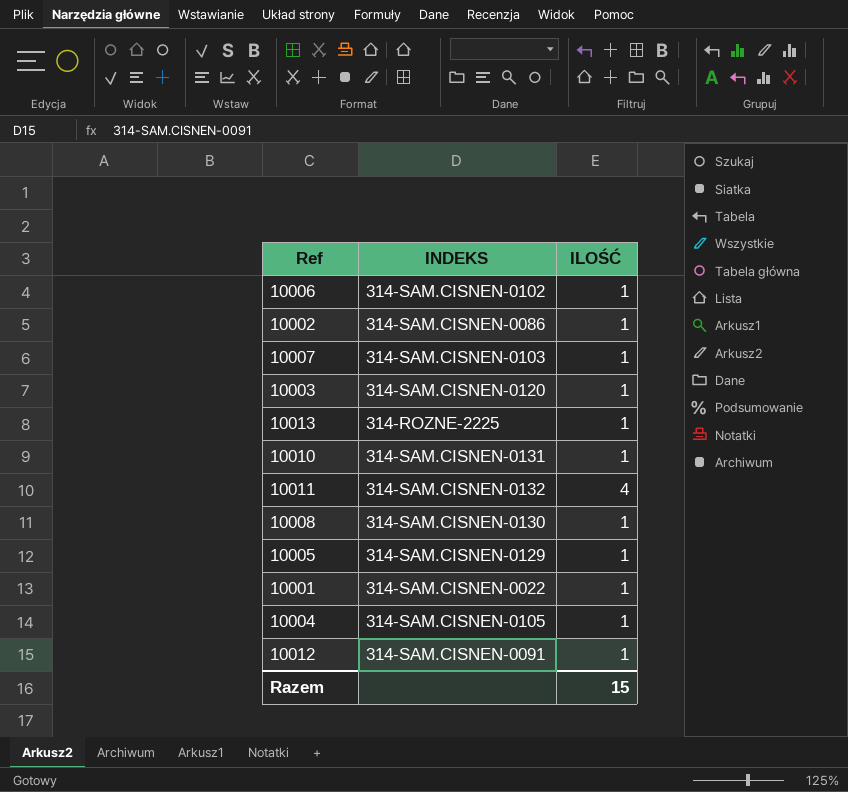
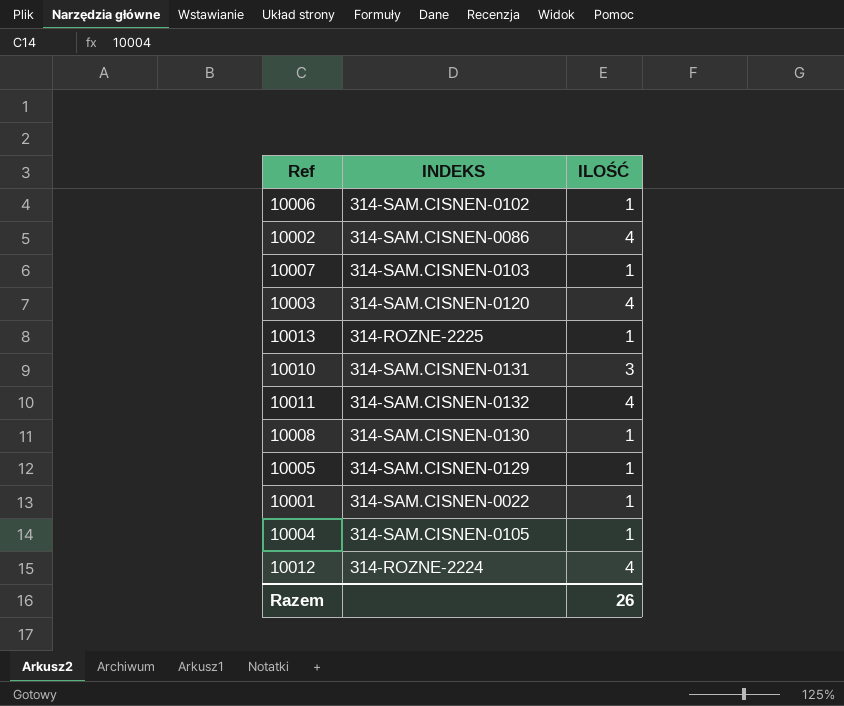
10002 | ILOŚĆ: 1 -> 4
10003 | ILOŚĆ: 1 -> 4
10010 | ILOŚĆ: 1 -> 3
10012 | INDEKS: 314-SAM.CISNEN-0091 -> 314-ROZNE-2224
10012 | ILOŚĆ: 1 -> 4
Razem | ILOŚĆ: 15 -> 26

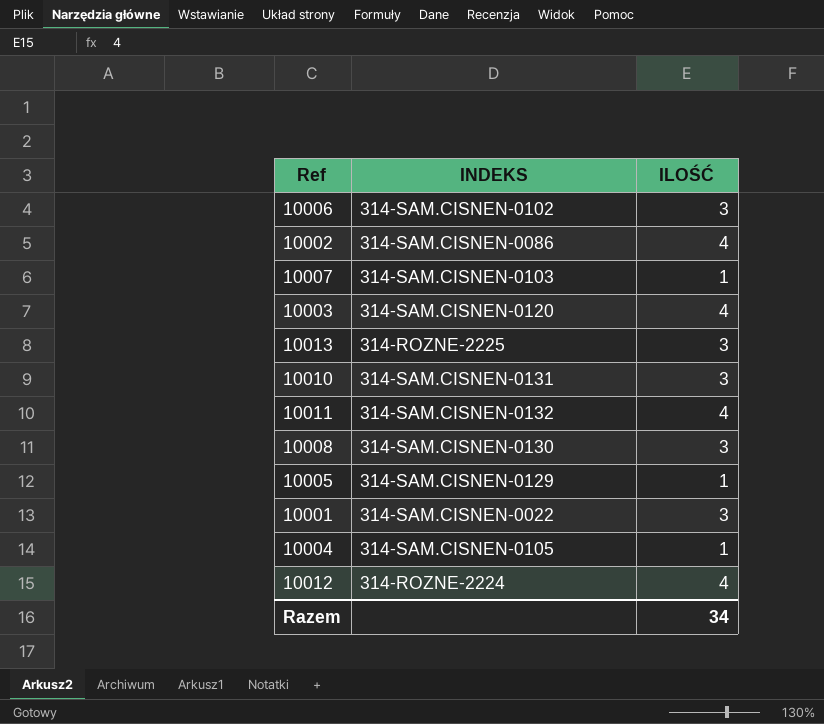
10006 | ILOŚĆ: 1 -> 3
10013 | ILOŚĆ: 1 -> 3
10008 | ILOŚĆ: 1 -> 3
10001 | ILOŚĆ: 1 -> 3
Razem | ILOŚĆ: 26 -> 34

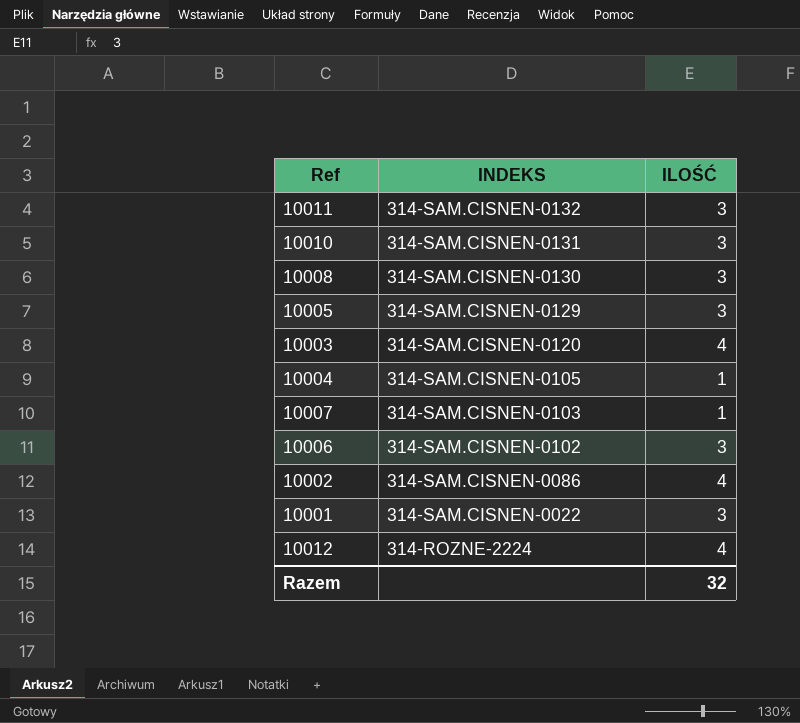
row order: none -> INDEKS descending
row 10013: 314-ROZNE-2225 | 3 -> none
10011 | ILOŚĆ: 4 -> 3
10005 | ILOŚĆ: 1 -> 3
Razem | ILOŚĆ: 34 -> 32

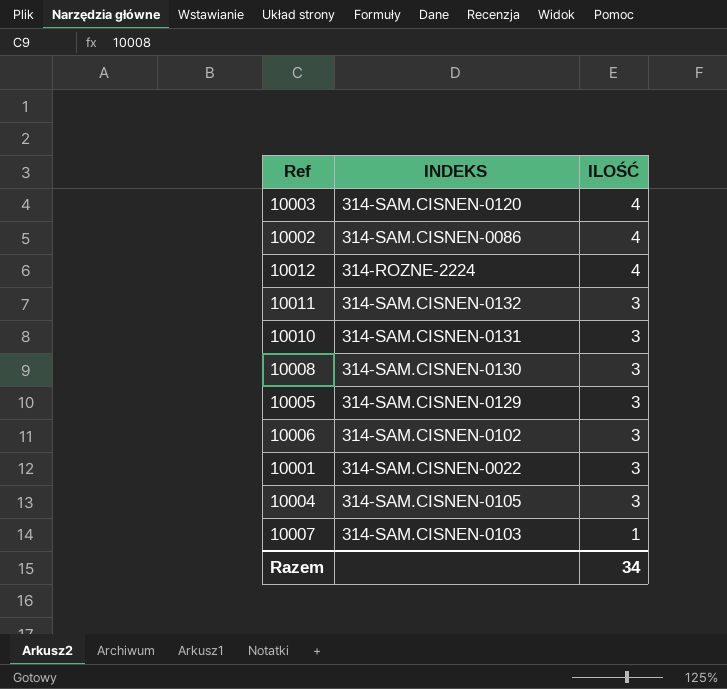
row order: INDEKS descending -> ILOŚĆ descending
10004 | ILOŚĆ: 1 -> 3
Razem | ILOŚĆ: 32 -> 34

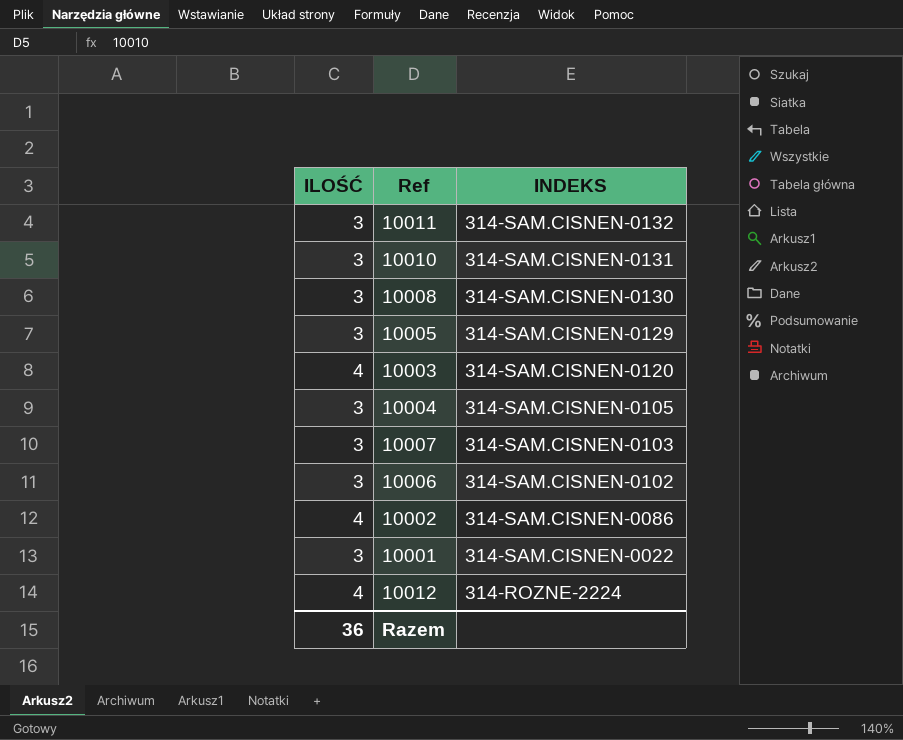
row order: ILOŚĆ descending -> INDEKS descending
column ILOŚĆ | position: 3 -> 1
10007 | ILOŚĆ: 1 -> 3
Razem | ILOŚĆ: 34 -> 36

